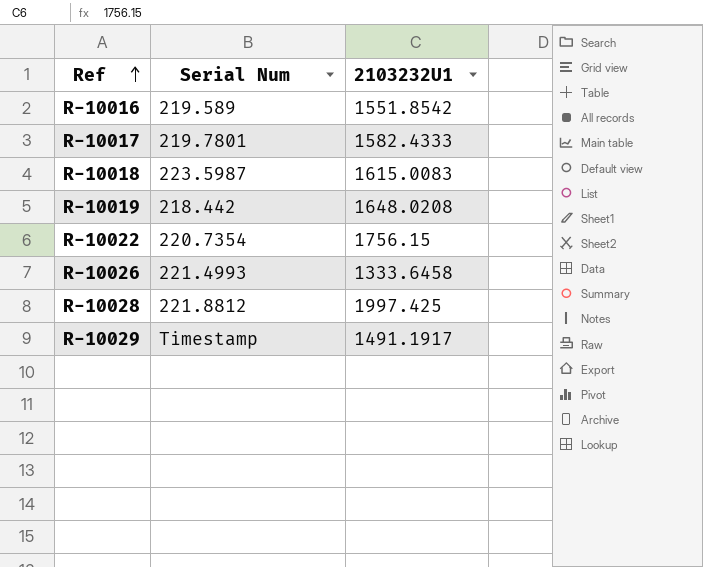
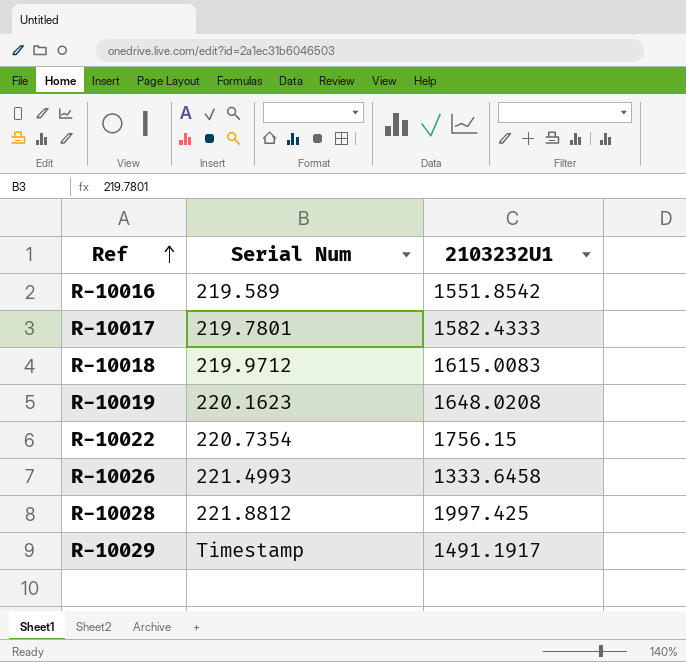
R-10018 | Serial Num: 223.5987 -> 219.9712
R-10019 | Serial Num: 218.442 -> 220.1623

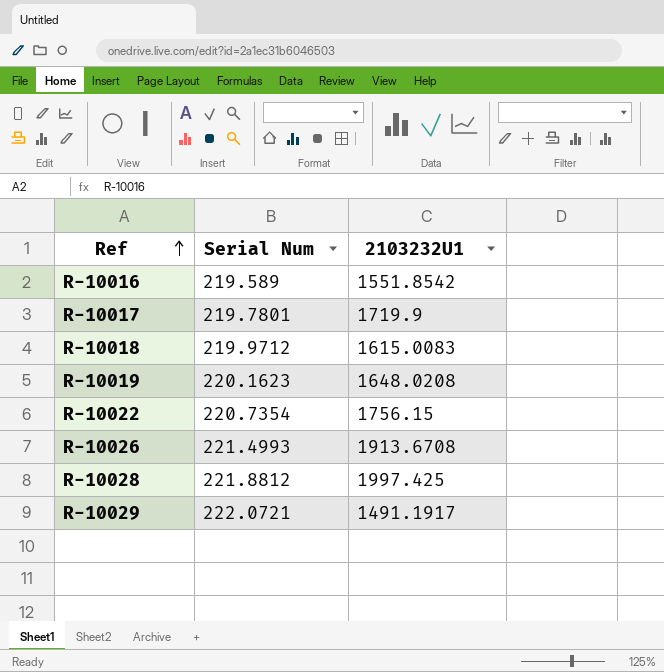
R-10017 | 2103232U1: 1582.4333 -> 1719.9
R-10026 | 2103232U1: 1333.6458 -> 1913.6708
R-10029 | Serial Num: Timestamp -> 222.0721

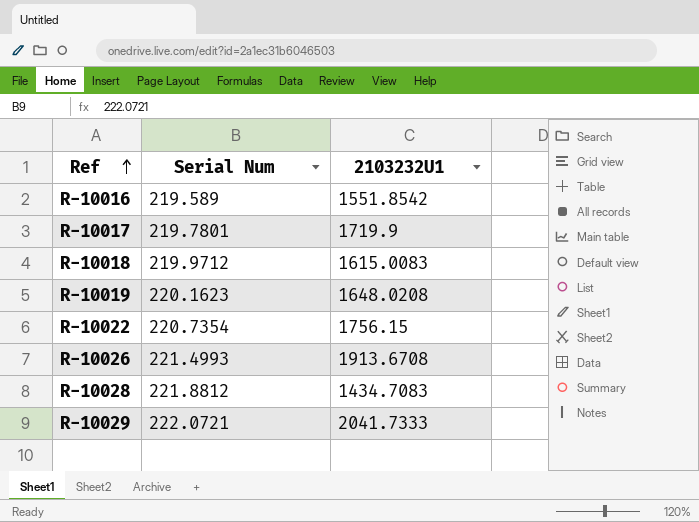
R-10028 | 2103232U1: 1997.425 -> 1434.7083
R-10029 | 2103232U1: 1491.1917 -> 2041.7333

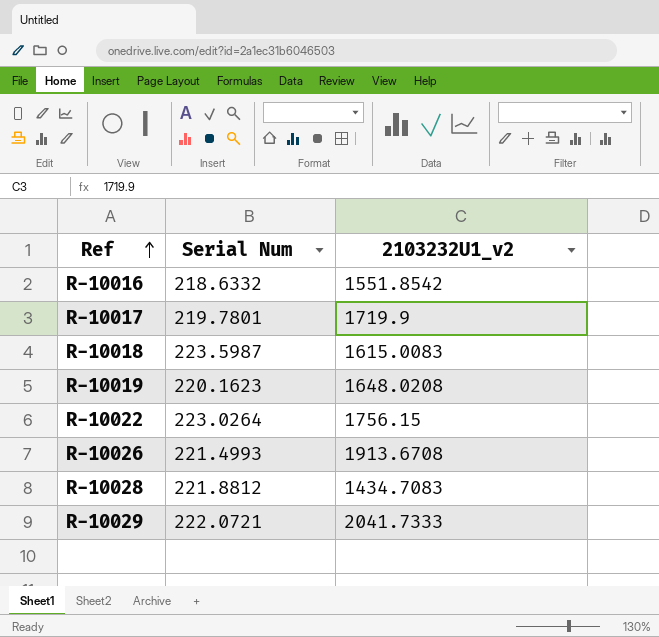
column name: 2103232U1 -> 2103232U1_v2
R-10016 | Serial Num: 219.589 -> 218.6332
R-10018 | Serial Num: 219.9712 -> 223.5987
R-10022 | Serial Num: 220.7354 -> 223.0264

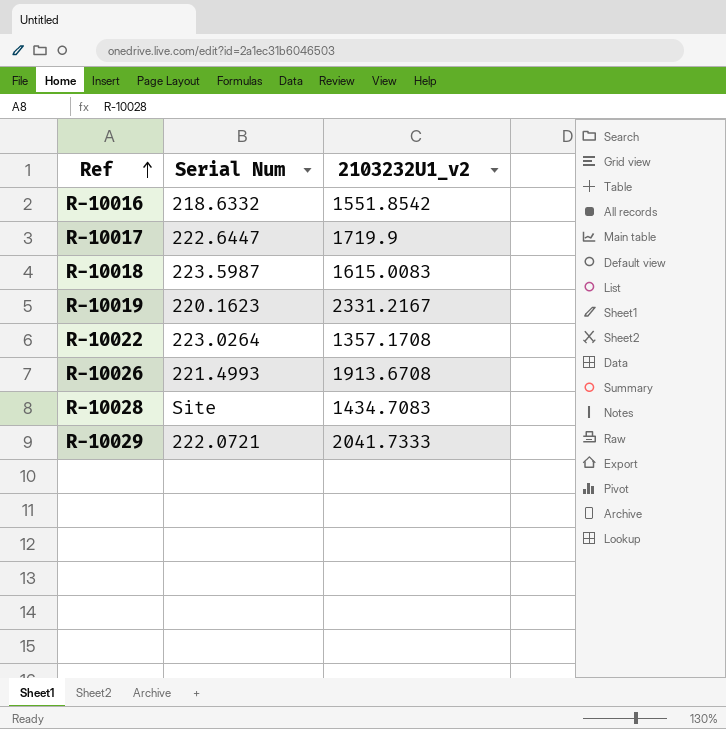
R-10017 | Serial Num: 219.7801 -> 222.6447
R-10019 | 2103232U1_v2: 1648.0208 -> 2331.2167
R-10022 | 2103232U1_v2: 1756.15 -> 1357.1708
R-10028 | Serial Num: 221.8812 -> Site

